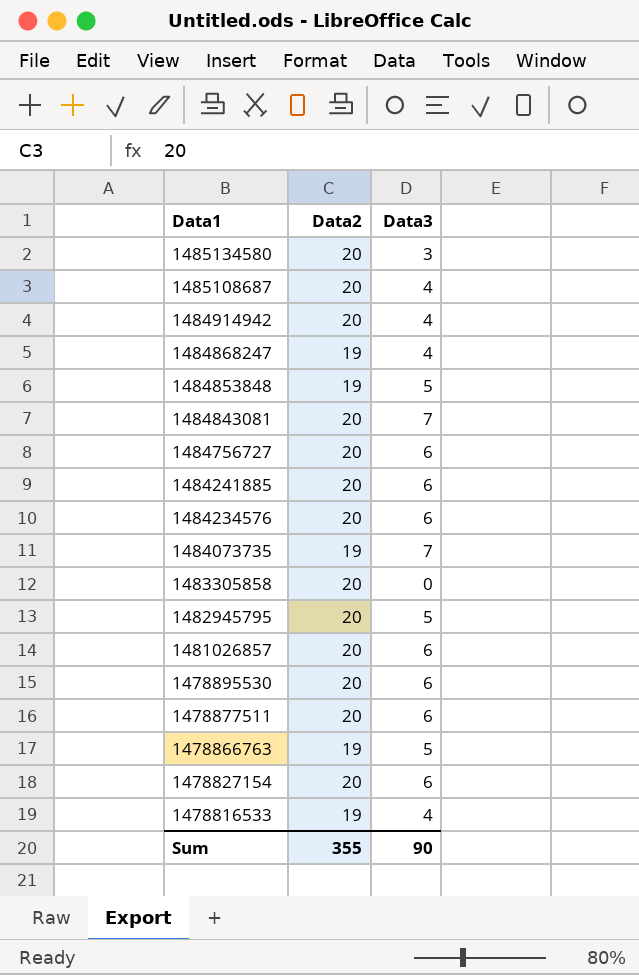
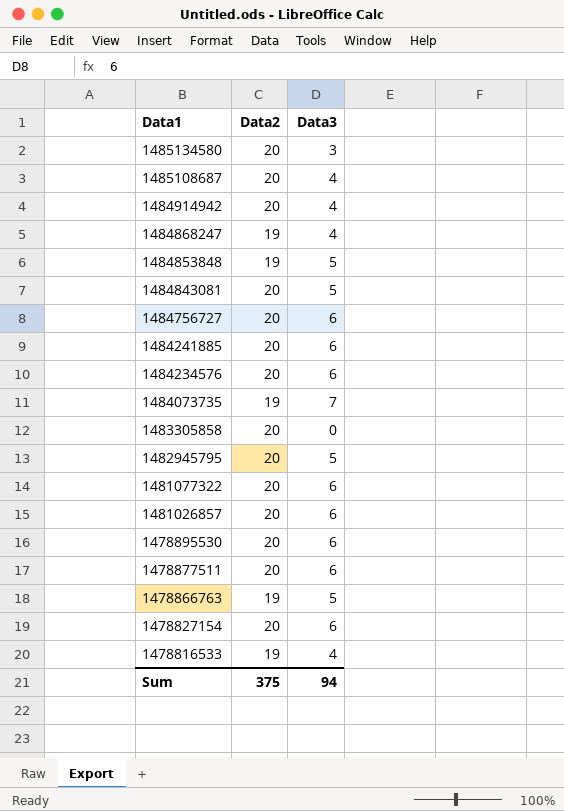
1484843081 | Data3: 7 -> 5
row 1481077322: none -> 20 | 6
Sum | Data2: 355 -> 375
Sum | Data3: 90 -> 94

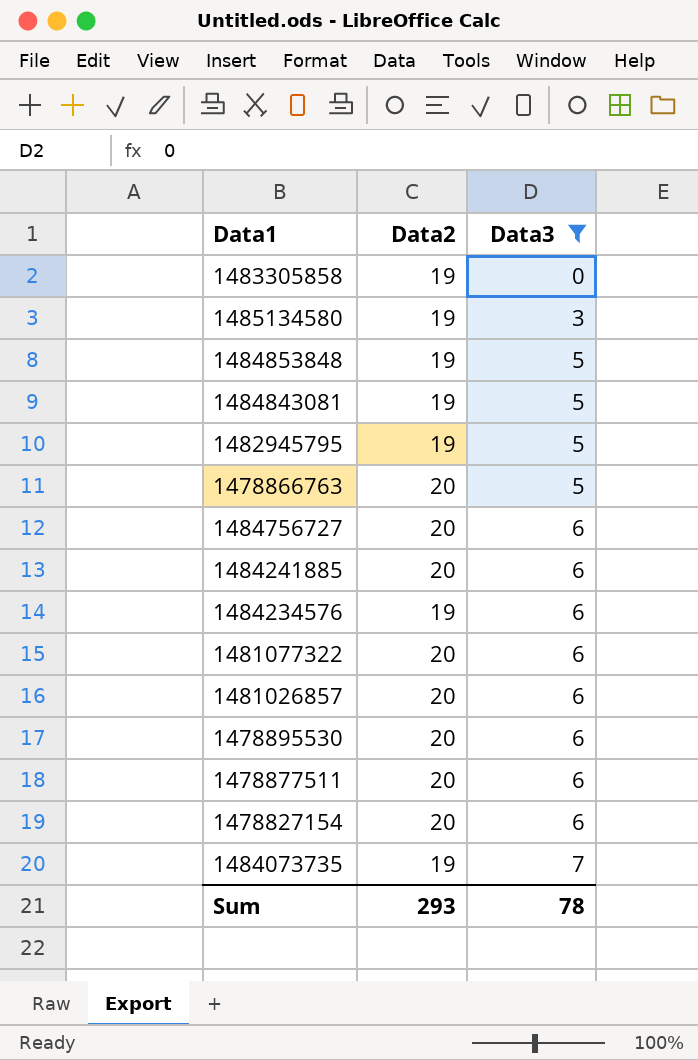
filter: none -> Data3 != 4
row order: Data1 descending -> Data3 ascending
1483305858 | Data2: 20 -> 19
1485134580 | Data2: 20 -> 19
1484843081 | Data2: 20 -> 19
1482945795 | Data2: 20 -> 19
1478866763 | Data2: 19 -> 20
1484234576 | Data2: 20 -> 19
Sum | Data2: 375 -> 293
Sum | Data3: 94 -> 78

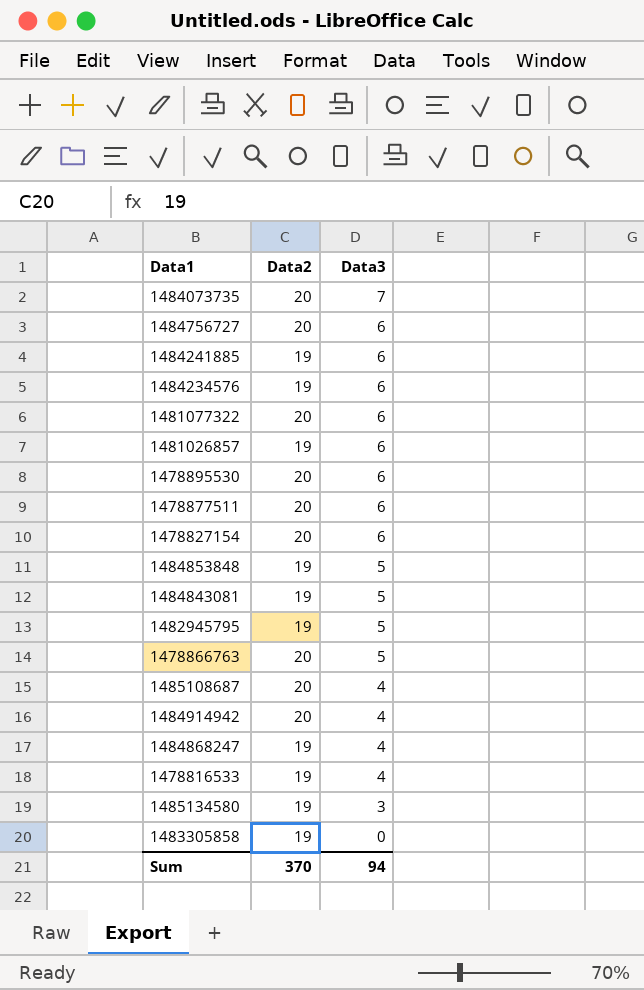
filter: Data3 != 4 -> none
row order: Data3 ascending -> Data3 descending
1484073735 | Data2: 19 -> 20
1484241885 | Data2: 20 -> 19
1481026857 | Data2: 20 -> 19
Sum | Data2: 293 -> 370
Sum | Data3: 78 -> 94

